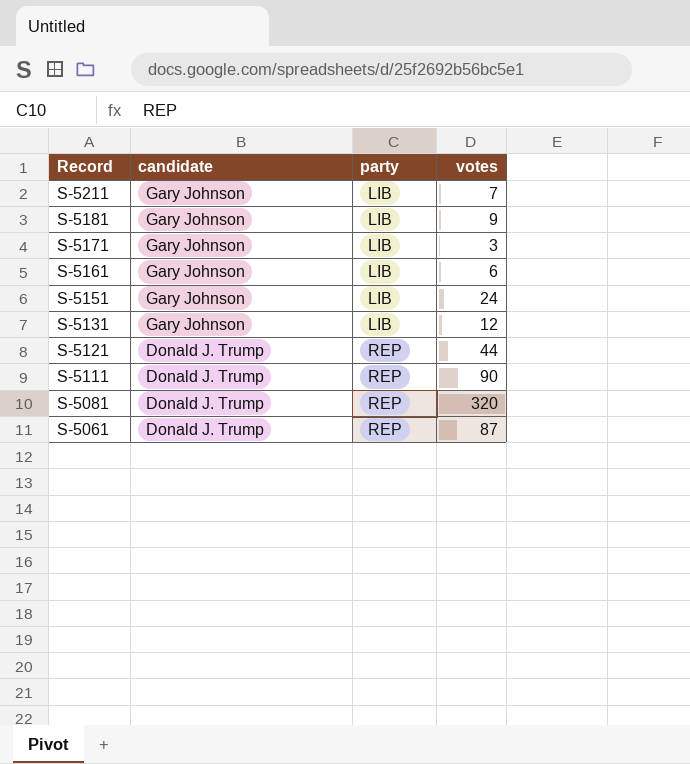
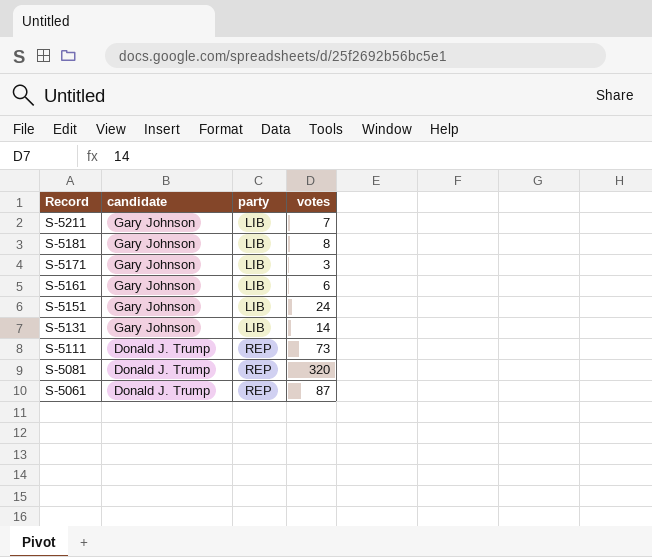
row S-5121: Donald J. Trump | REP | 44 -> none
S-5181 | votes: 9 -> 8
S-5131 | votes: 12 -> 14
S-5111 | votes: 90 -> 73

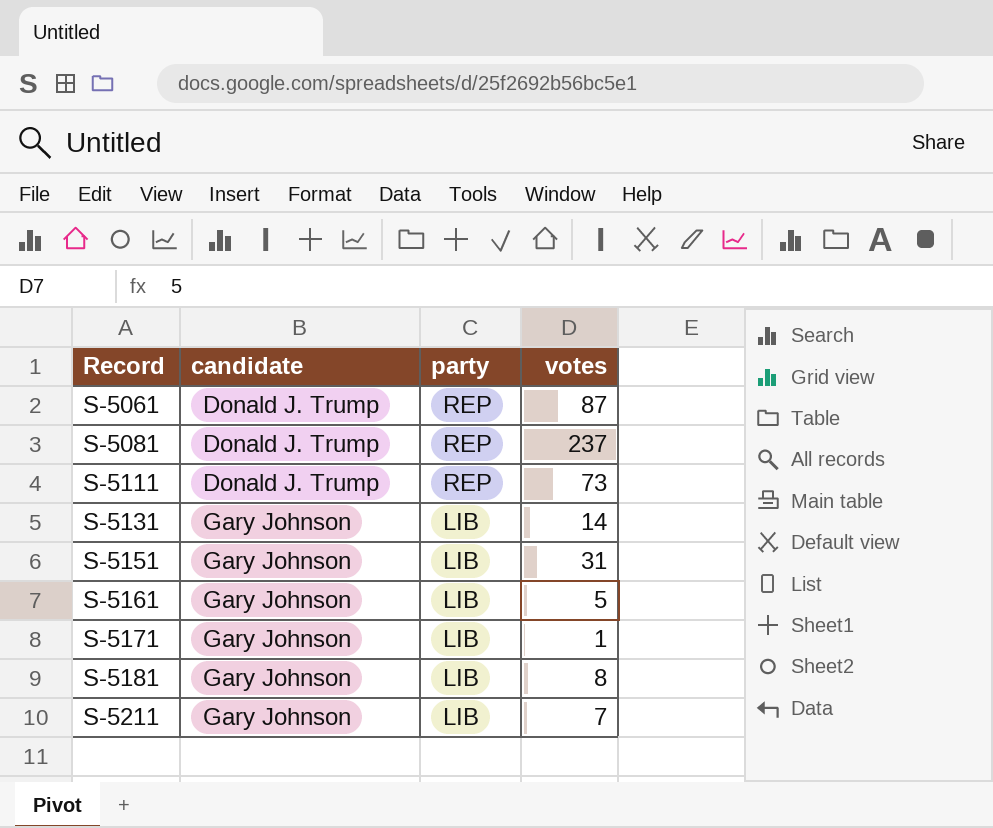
row order: Record descending -> Record ascending
S-5081 | votes: 320 -> 237
S-5151 | votes: 24 -> 31
S-5161 | votes: 6 -> 5
S-5171 | votes: 3 -> 1

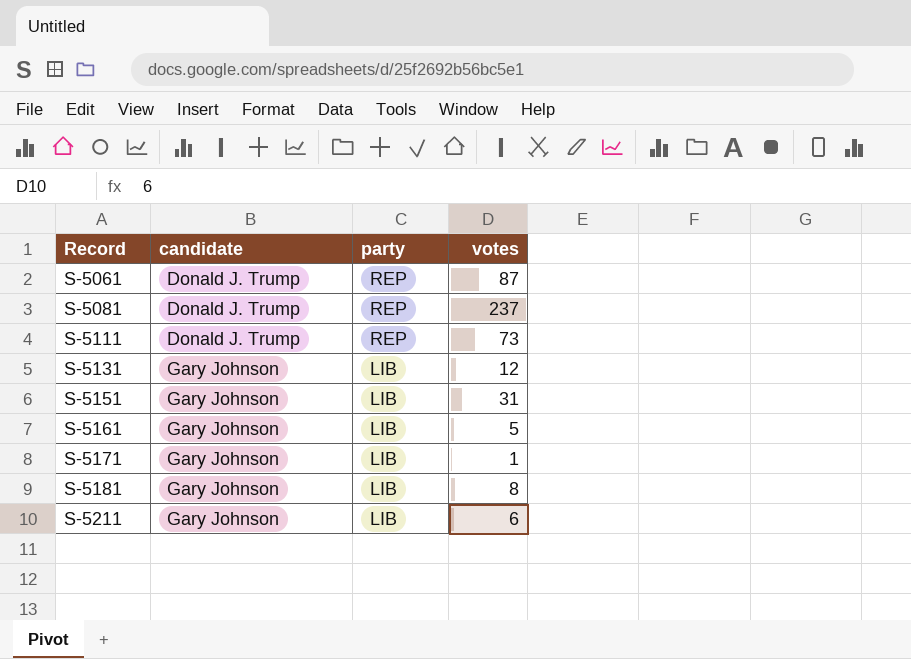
S-5131 | votes: 14 -> 12
S-5211 | votes: 7 -> 6

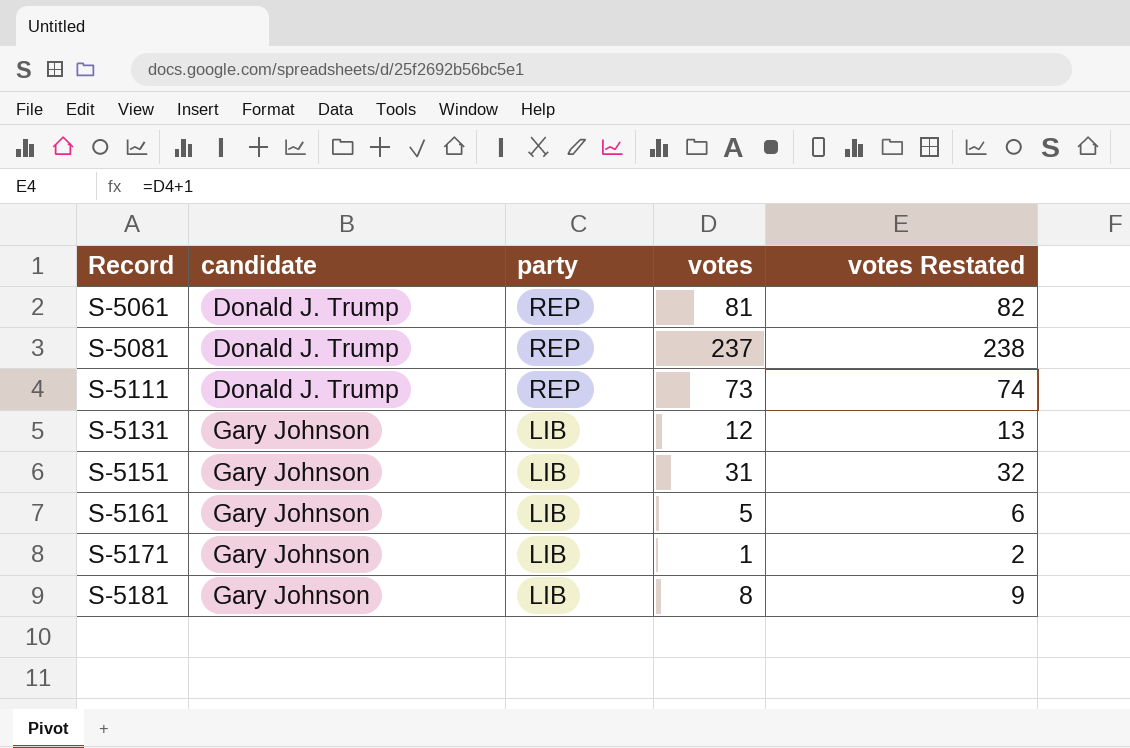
column votes Restated | formula: none -> [votes] + 1
row S-5211: Gary Johnson | LIB | 6 -> none
S-5061 | votes: 87 -> 81

